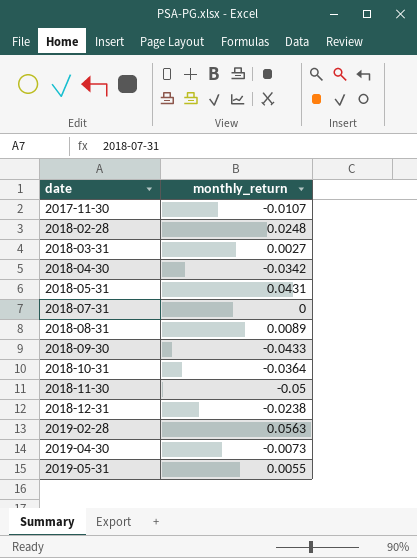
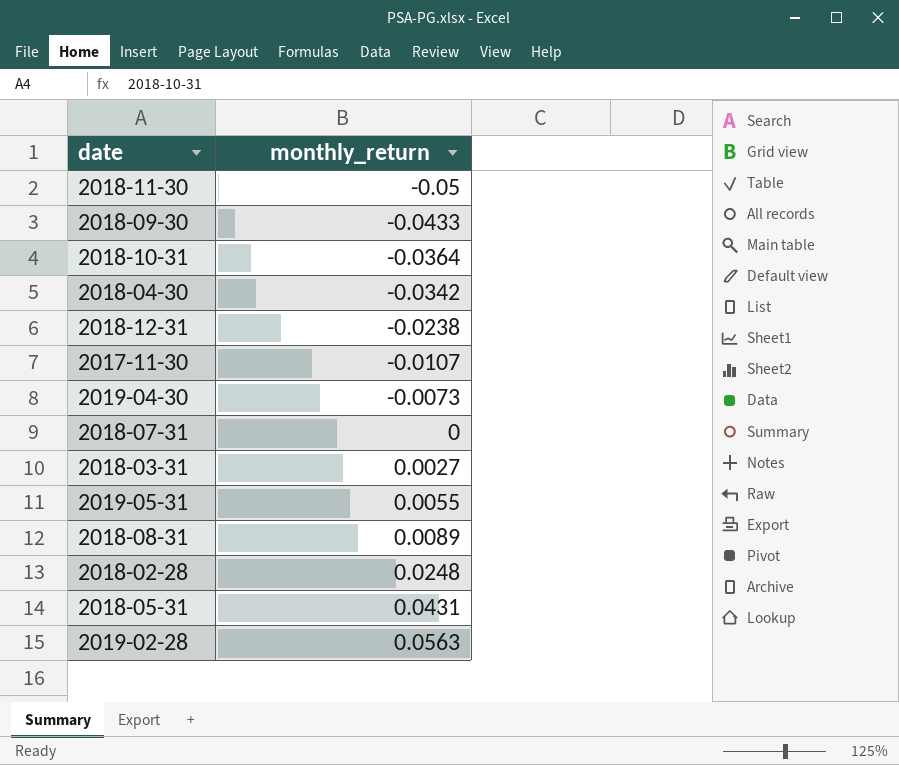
row order: date ascending -> monthly_return ascending

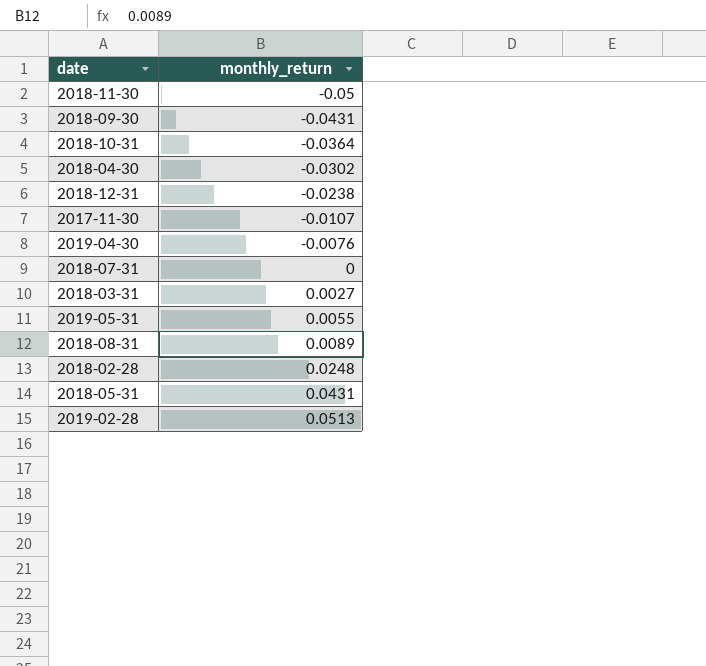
2018-09-30 | monthly_return: -0.0433 -> -0.0431
2018-04-30 | monthly_return: -0.0342 -> -0.0302
2019-04-30 | monthly_return: -0.0073 -> -0.0076
2019-02-28 | monthly_return: 0.0563 -> 0.0513

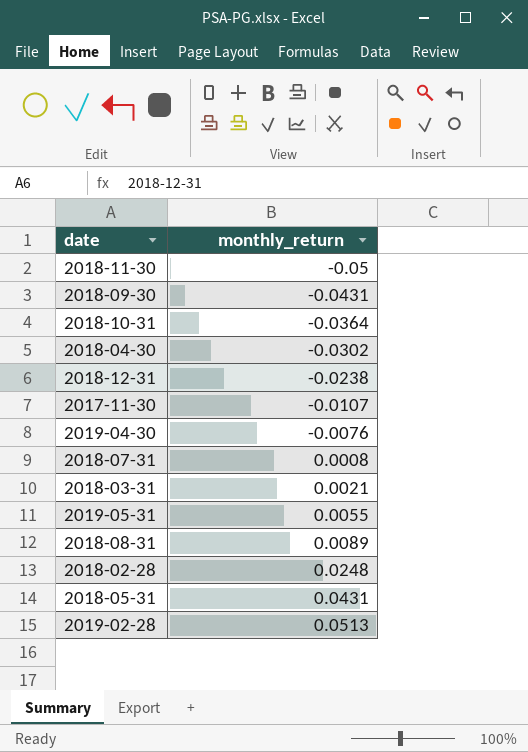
2018-07-31 | monthly_return: 0 -> 0.0008
2018-03-31 | monthly_return: 0.0027 -> 0.0021

